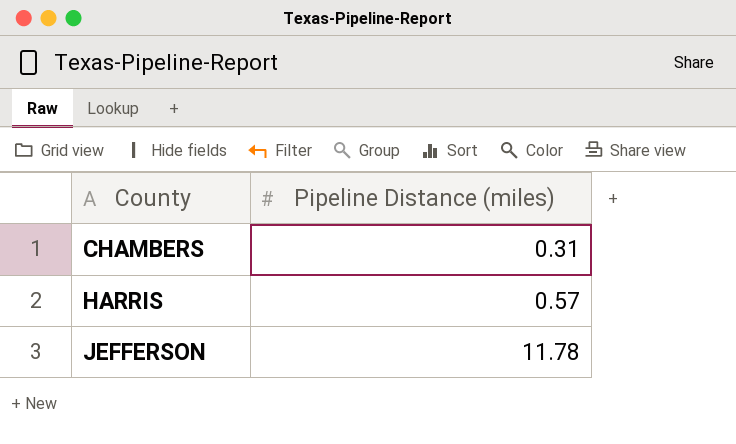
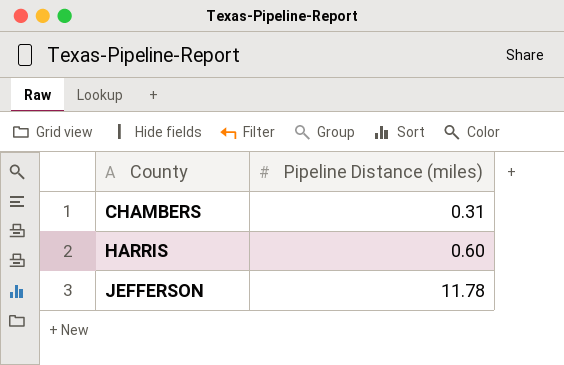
HARRIS | Pipeline Distance (miles): 0.57 -> 0.60

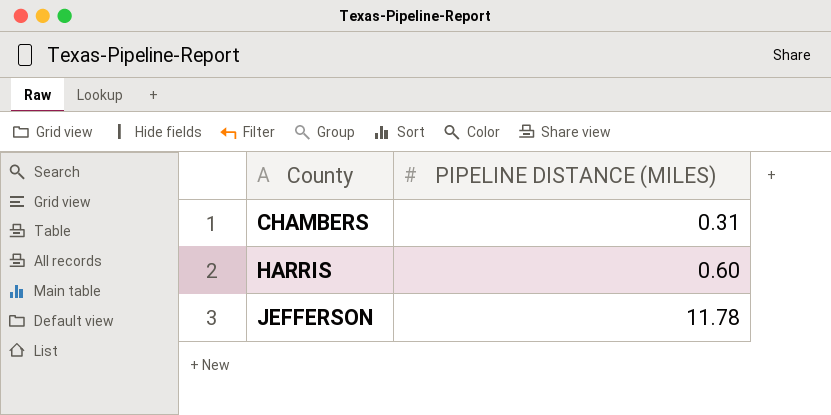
column name: Pipeline Distance (miles) -> PIPELINE DISTANCE (MILES)

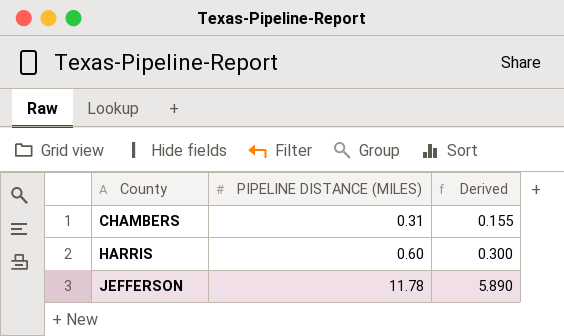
column Derived | formula: none -> [PIPELINE DISTANCE (MILES)] * 0.5

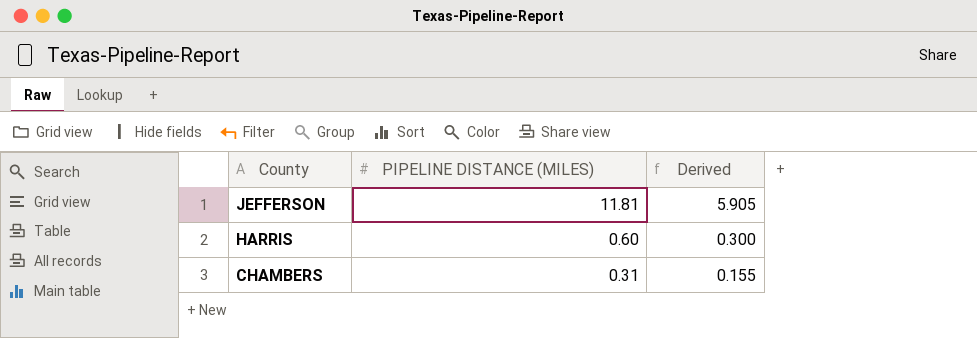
row order: County ascending -> County descending
JEFFERSON | PIPELINE DISTANCE (MILES): 11.78 -> 11.81
JEFFERSON | Derived: 5.890 -> 5.905

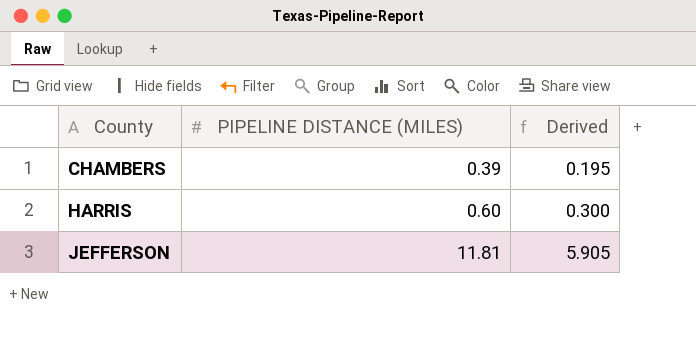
row order: County descending -> County ascending
CHAMBERS | PIPELINE DISTANCE (MILES): 0.31 -> 0.39
CHAMBERS | Derived: 0.155 -> 0.195

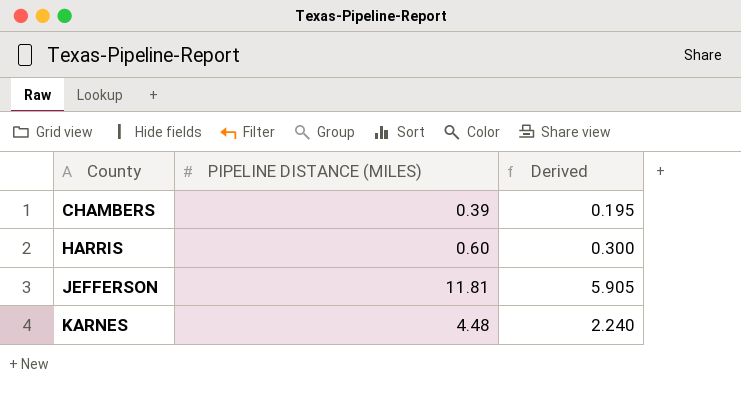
row KARNES: none -> 4.48 | 2.240

